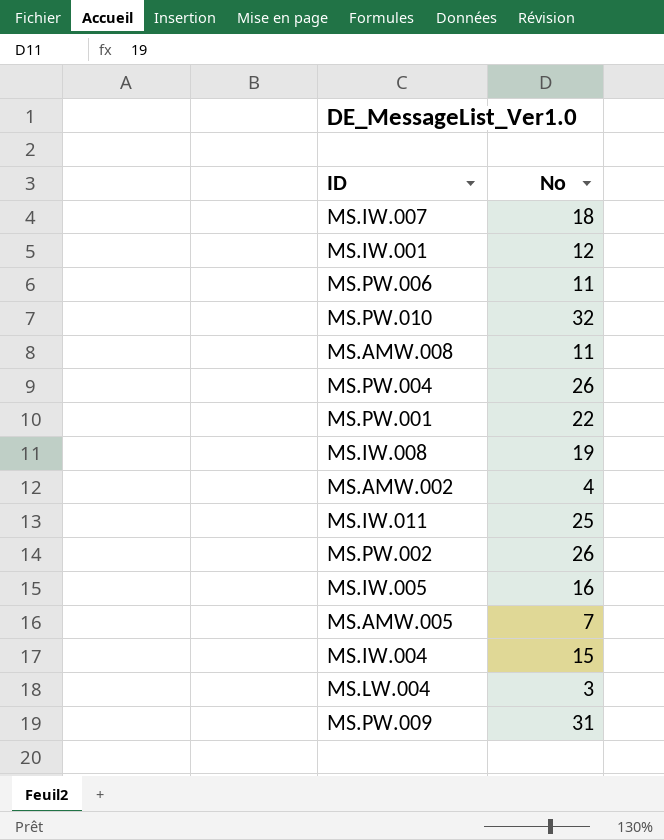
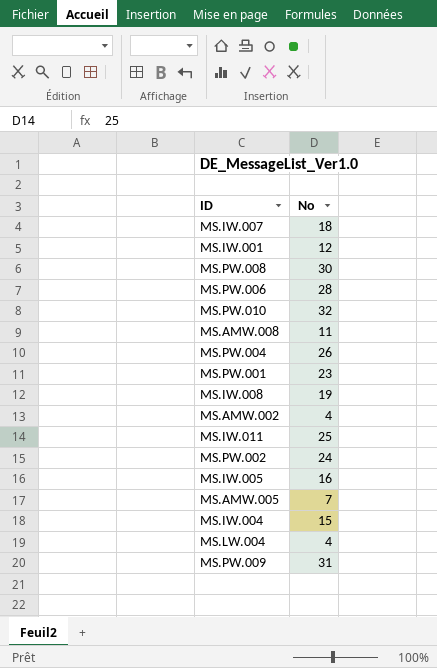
row MS.PW.008: none -> 30
MS.PW.006 | No: 11 -> 28
MS.PW.001 | No: 22 -> 23
MS.PW.002 | No: 26 -> 24
MS.LW.004 | No: 3 -> 4

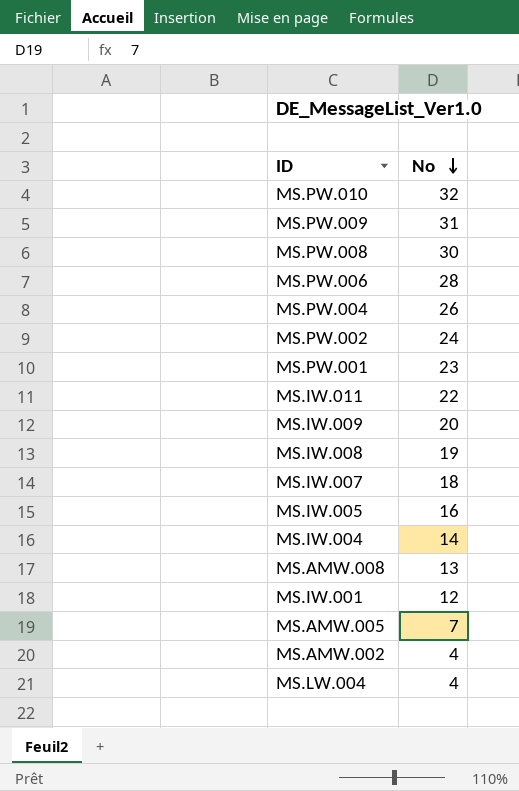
row order: none -> No descending
MS.IW.011 | No: 25 -> 22
row MS.IW.009: none -> 20
MS.IW.004 | No: 15 -> 14
MS.AMW.008 | No: 11 -> 13

